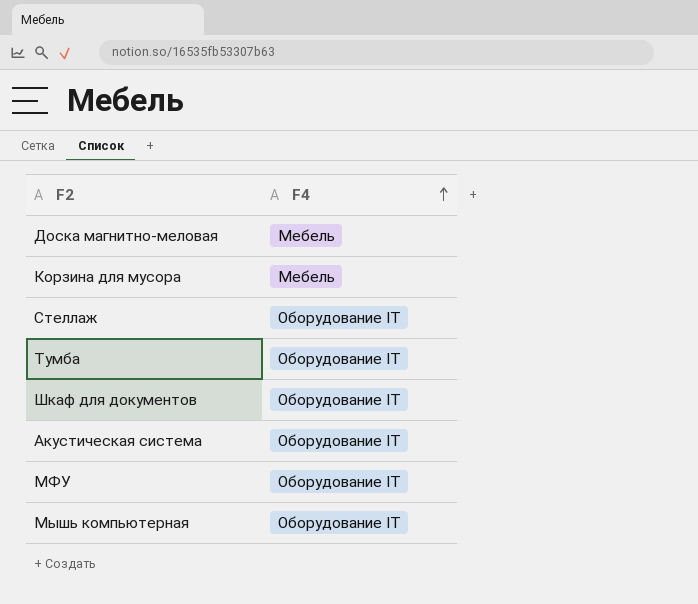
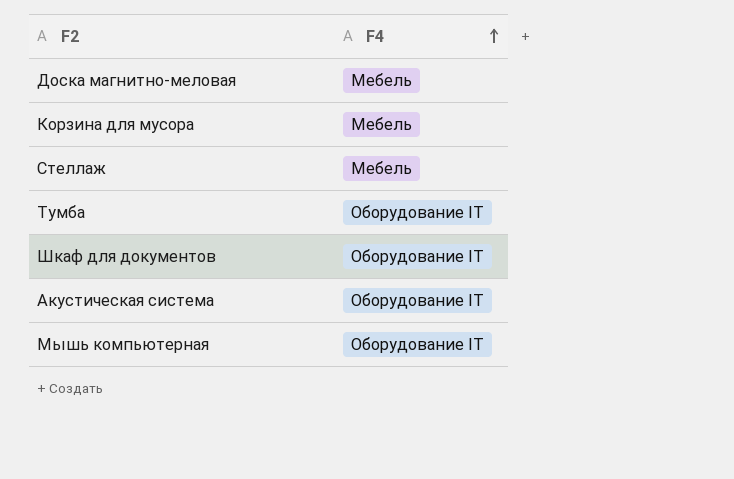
row МФУ: Оборудование IT -> none
Стеллаж | F4: Оборудование IT -> Мебель

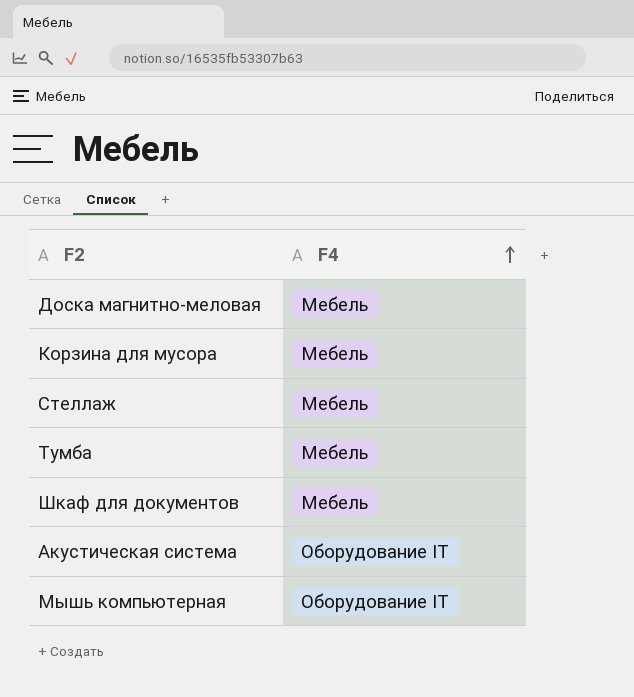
Тумба | F4: Оборудование IT -> Мебель
Шкаф для документов | F4: Оборудование IT -> Мебель

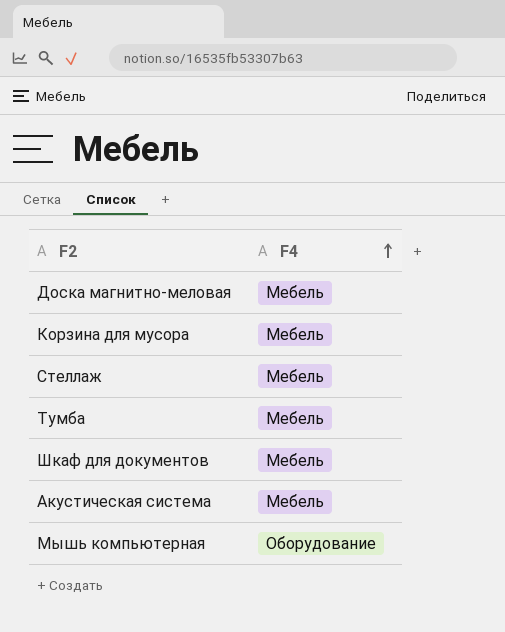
Акустическая система | F4: Оборудование IT -> Мебель
Мышь компьютерная | F4: Оборудование IT -> Оборудование

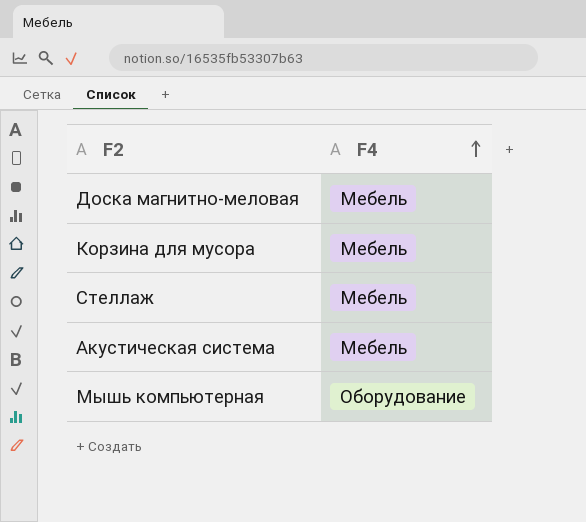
row Тумба: Мебель -> none
row Шкаф для документов: Мебель -> none

